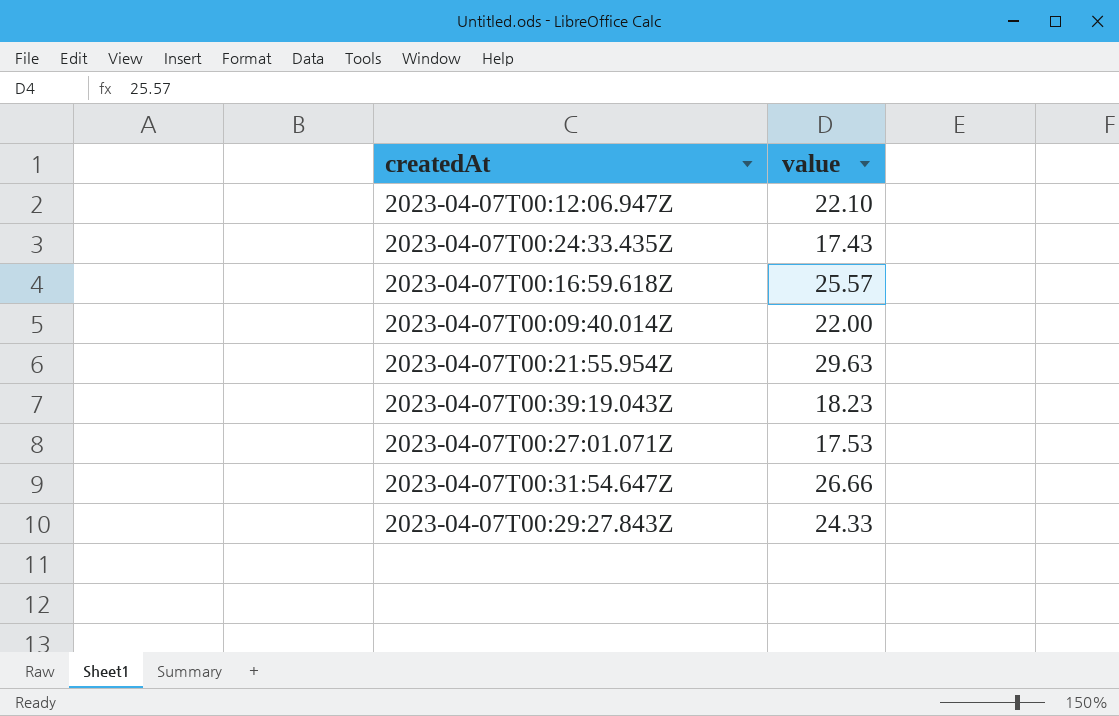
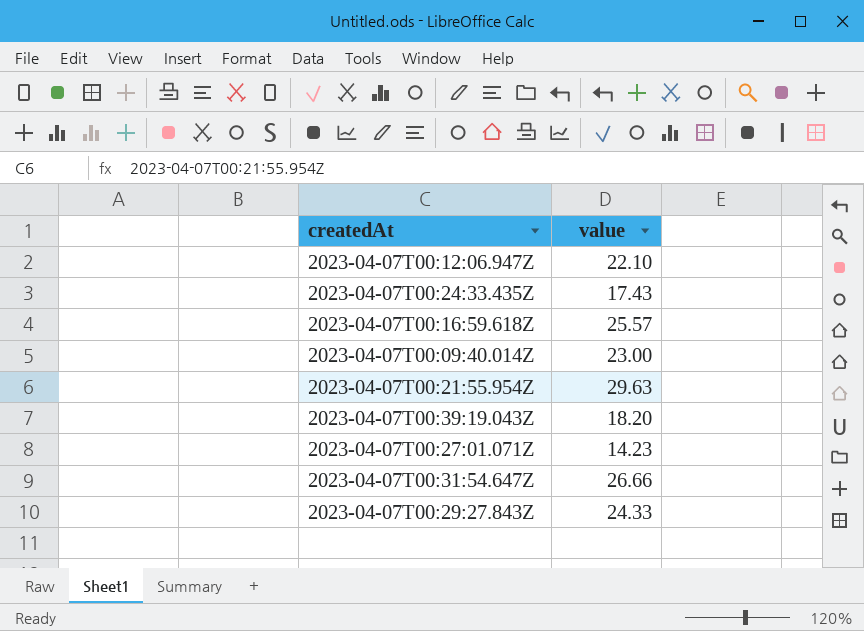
2023-04-07T00:09:40.014Z | value: 22.00 -> 23.00
2023-04-07T00:39:19.043Z | value: 18.23 -> 18.20
2023-04-07T00:27:01.071Z | value: 17.53 -> 14.23

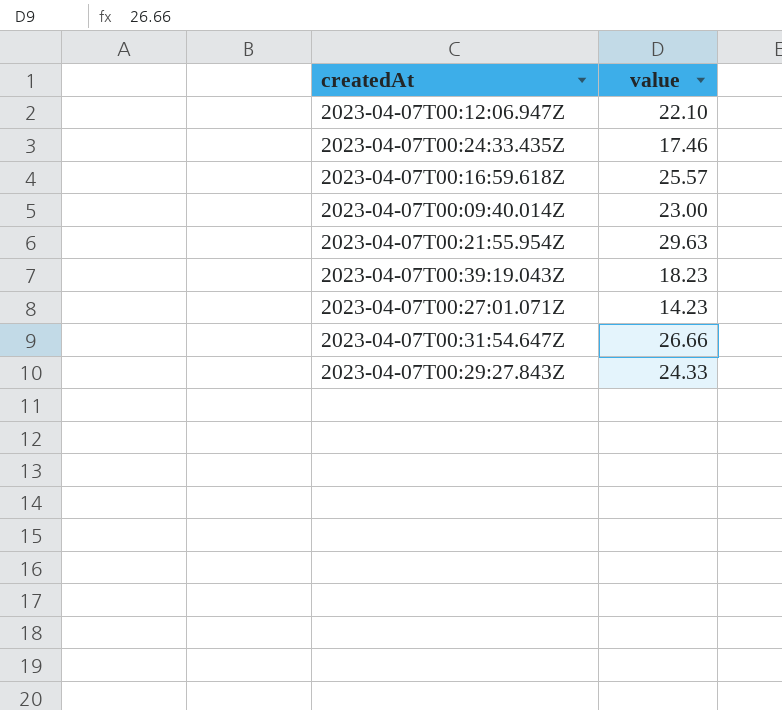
2023-04-07T00:24:33.435Z | value: 17.43 -> 17.46
2023-04-07T00:39:19.043Z | value: 18.20 -> 18.23

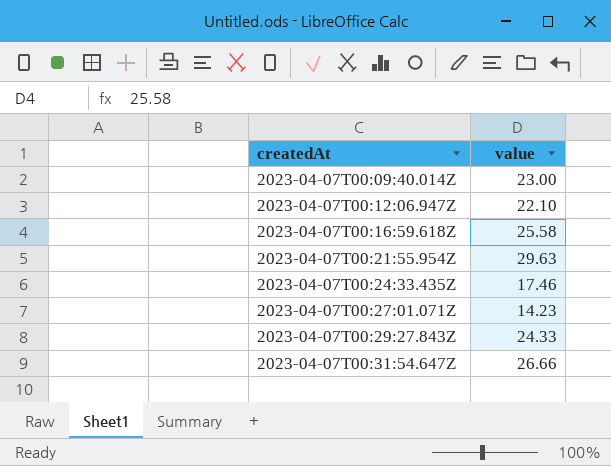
row order: none -> createdAt ascending
row 2023-04-07T00:39:19.043Z: 18.23 -> none
2023-04-07T00:16:59.618Z | value: 25.57 -> 25.58

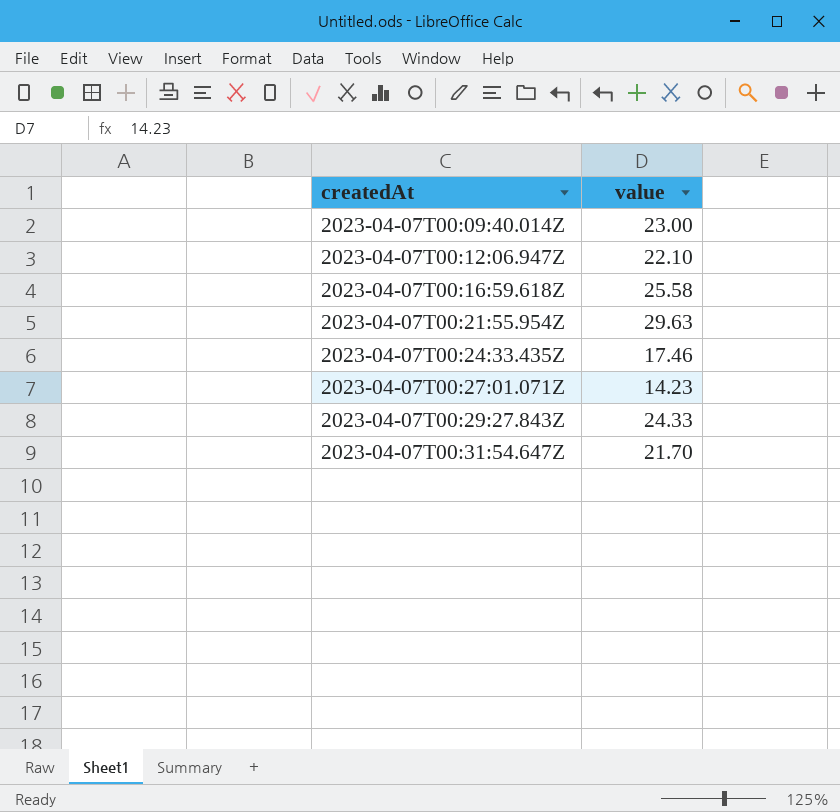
2023-04-07T00:31:54.647Z | value: 26.66 -> 21.70

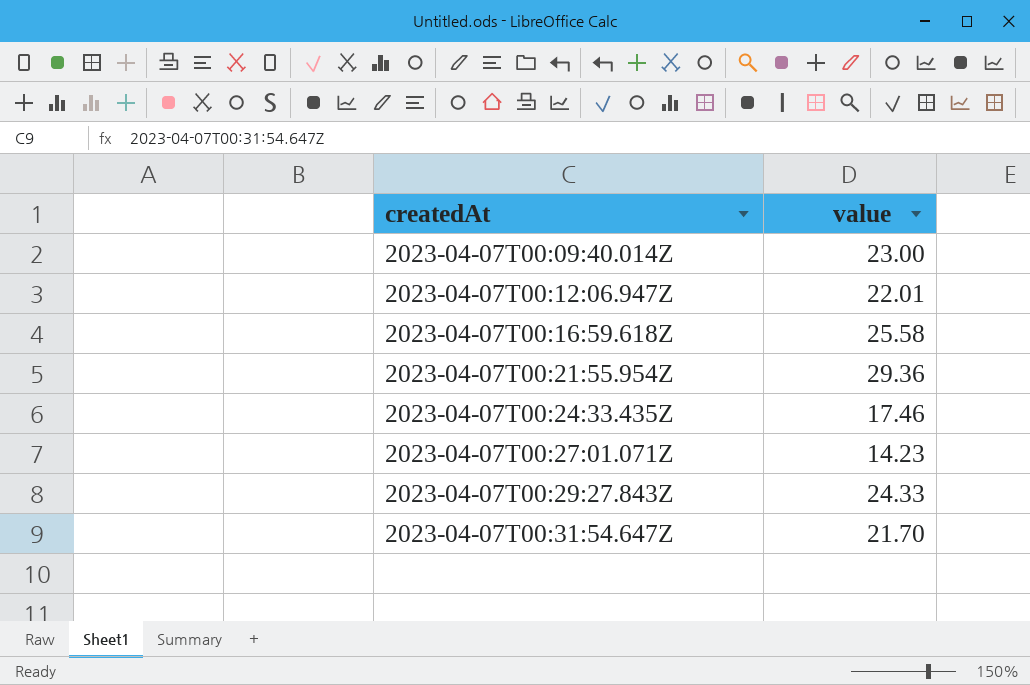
2023-04-07T00:12:06.947Z | value: 22.10 -> 22.01
2023-04-07T00:21:55.954Z | value: 29.63 -> 29.36

